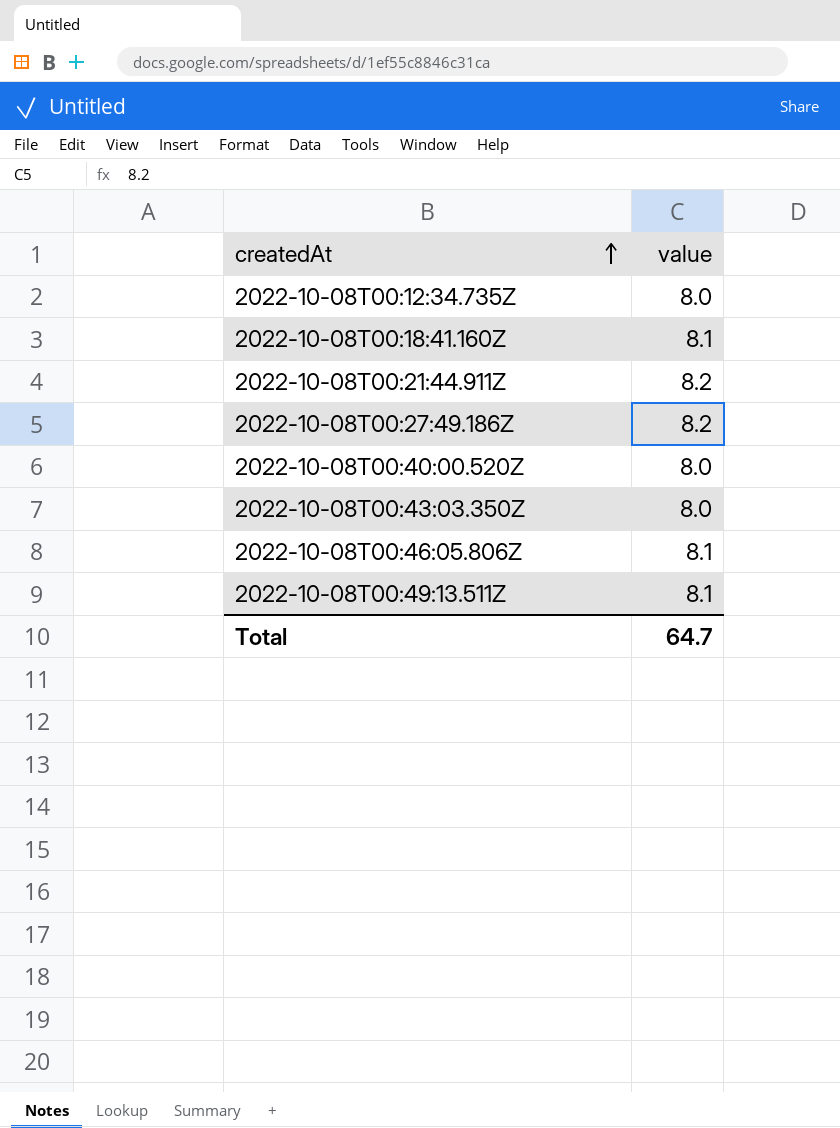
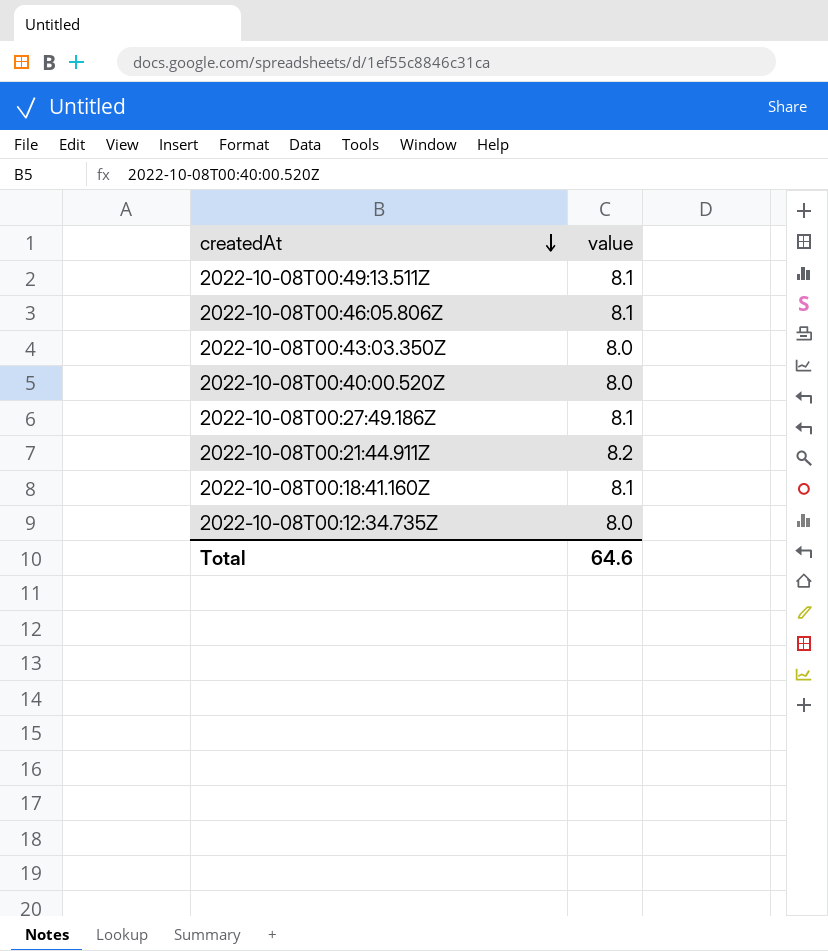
row order: createdAt ascending -> createdAt descending
2022-10-08T00:27:49.186Z | value: 8.2 -> 8.1
Total | value: 64.7 -> 64.6

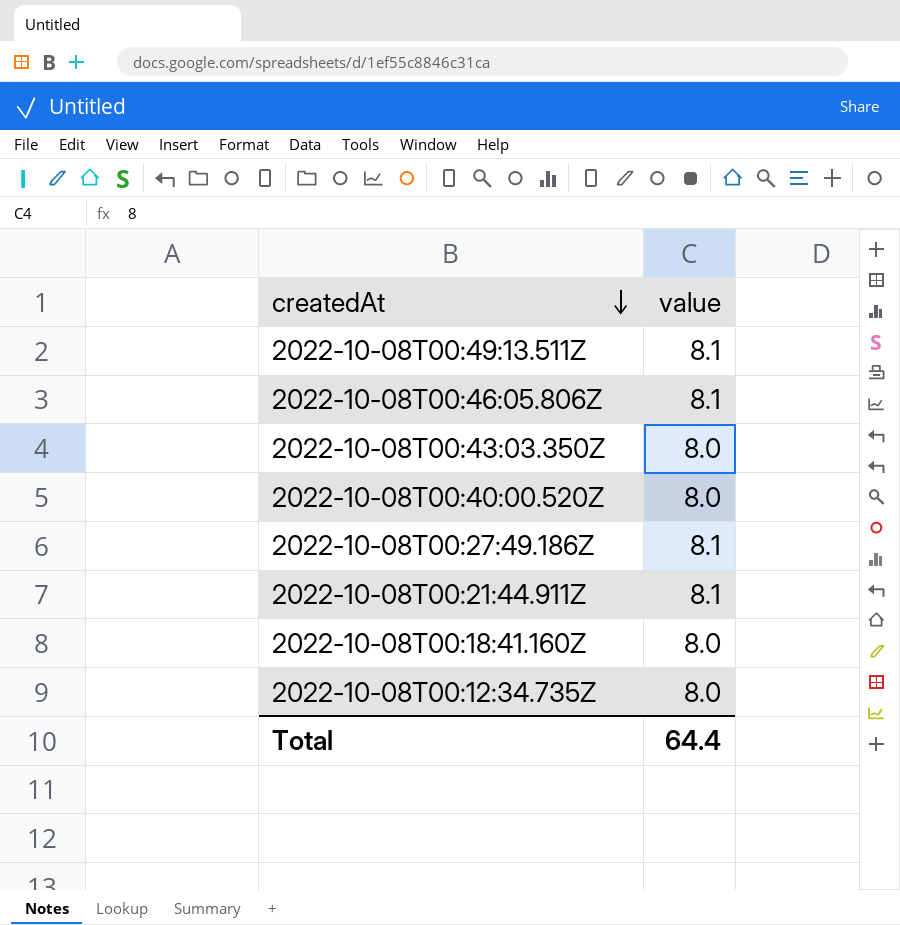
2022-10-08T00:21:44.911Z | value: 8.2 -> 8.1
2022-10-08T00:18:41.160Z | value: 8.1 -> 8.0
Total | value: 64.6 -> 64.4

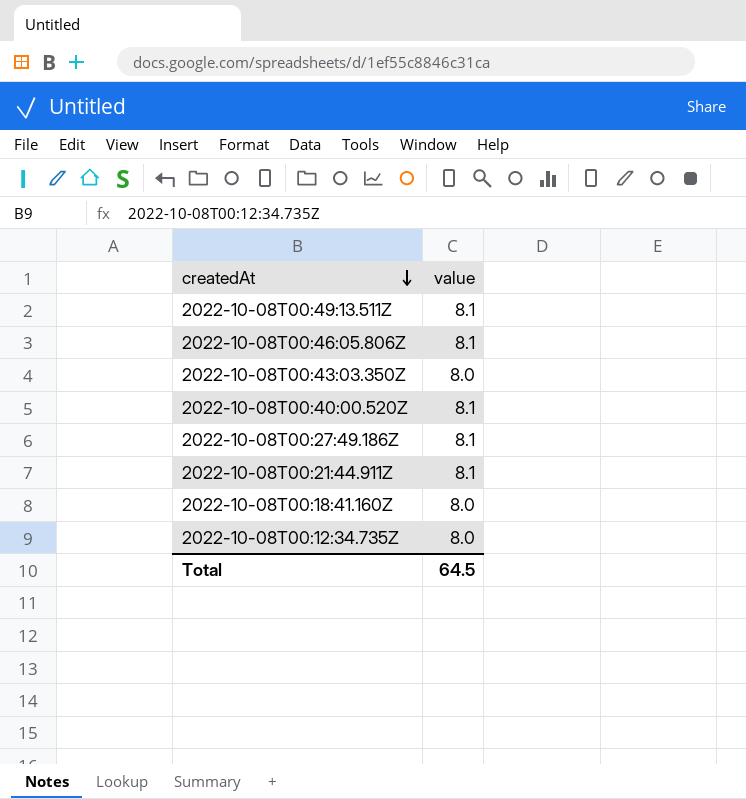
2022-10-08T00:40:00.520Z | value: 8.0 -> 8.1
Total | value: 64.4 -> 64.5

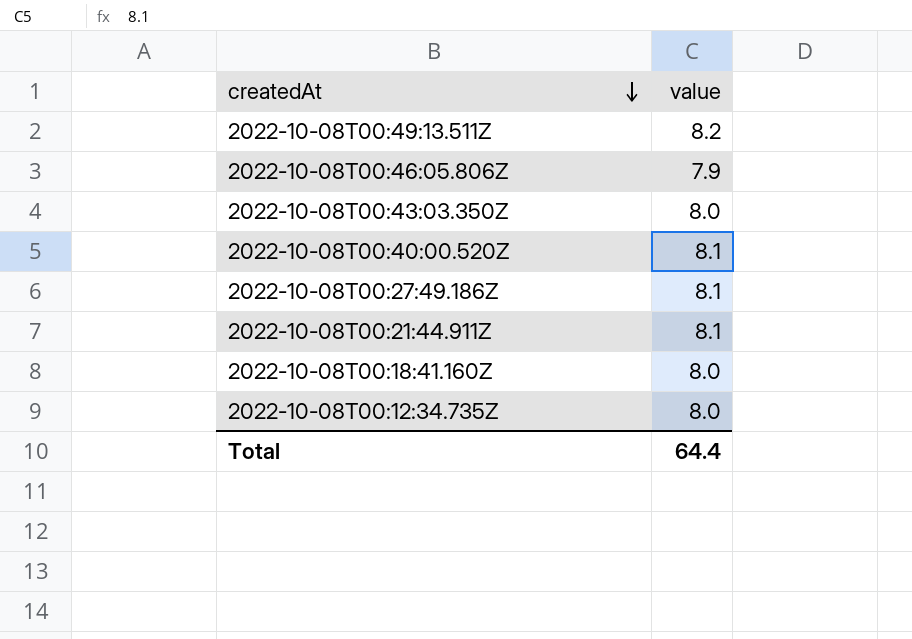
2022-10-08T00:49:13.511Z | value: 8.1 -> 8.2
2022-10-08T00:46:05.806Z | value: 8.1 -> 7.9
Total | value: 64.5 -> 64.4

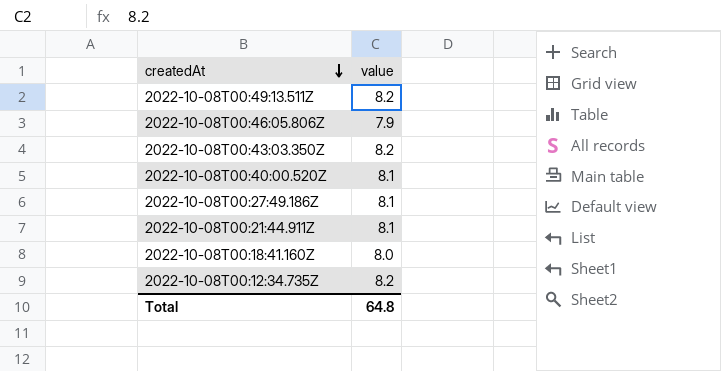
2022-10-08T00:43:03.350Z | value: 8.0 -> 8.2
2022-10-08T00:12:34.735Z | value: 8.0 -> 8.2
Total | value: 64.4 -> 64.8

